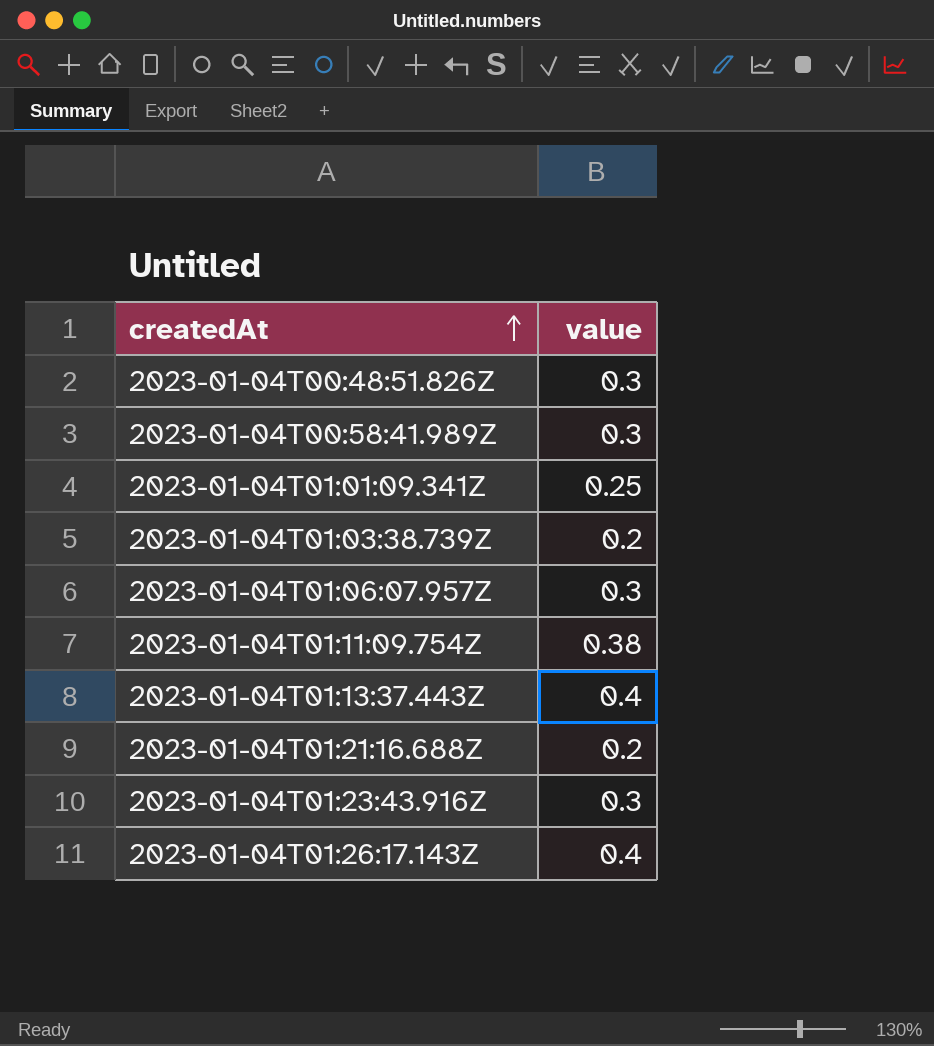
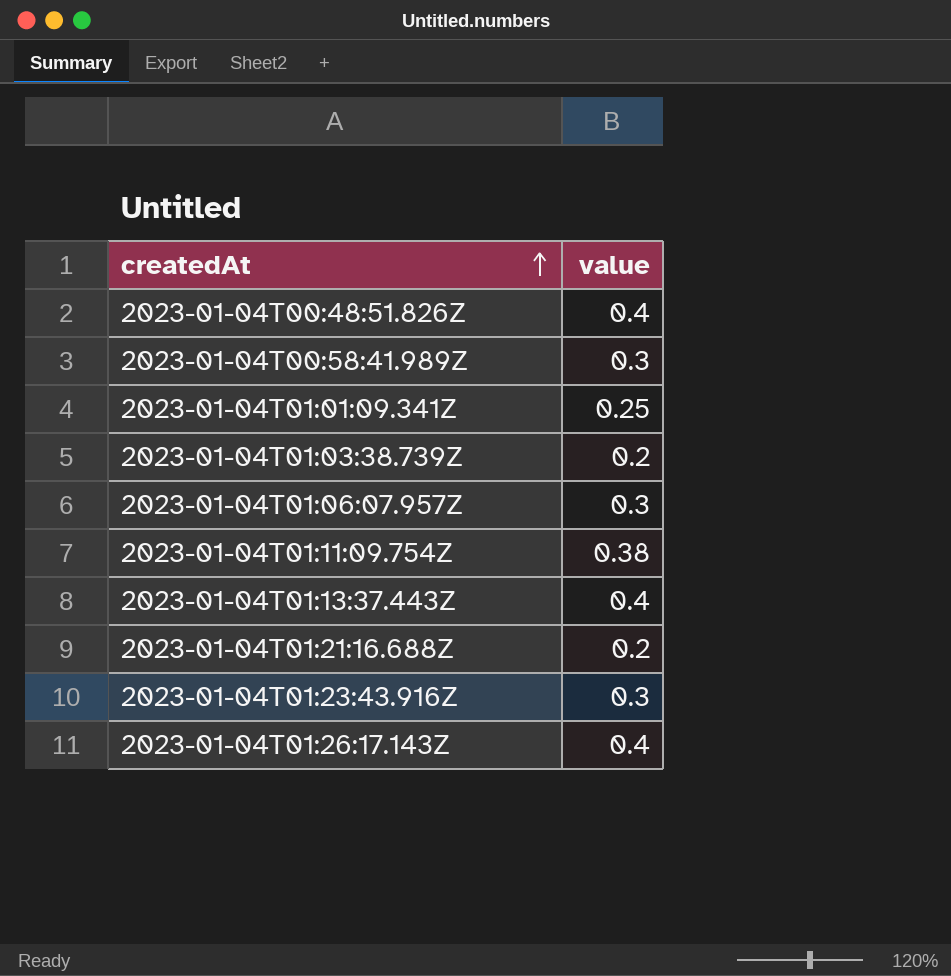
2023-01-04T00:48:51.826Z | value: 0.3 -> 0.4

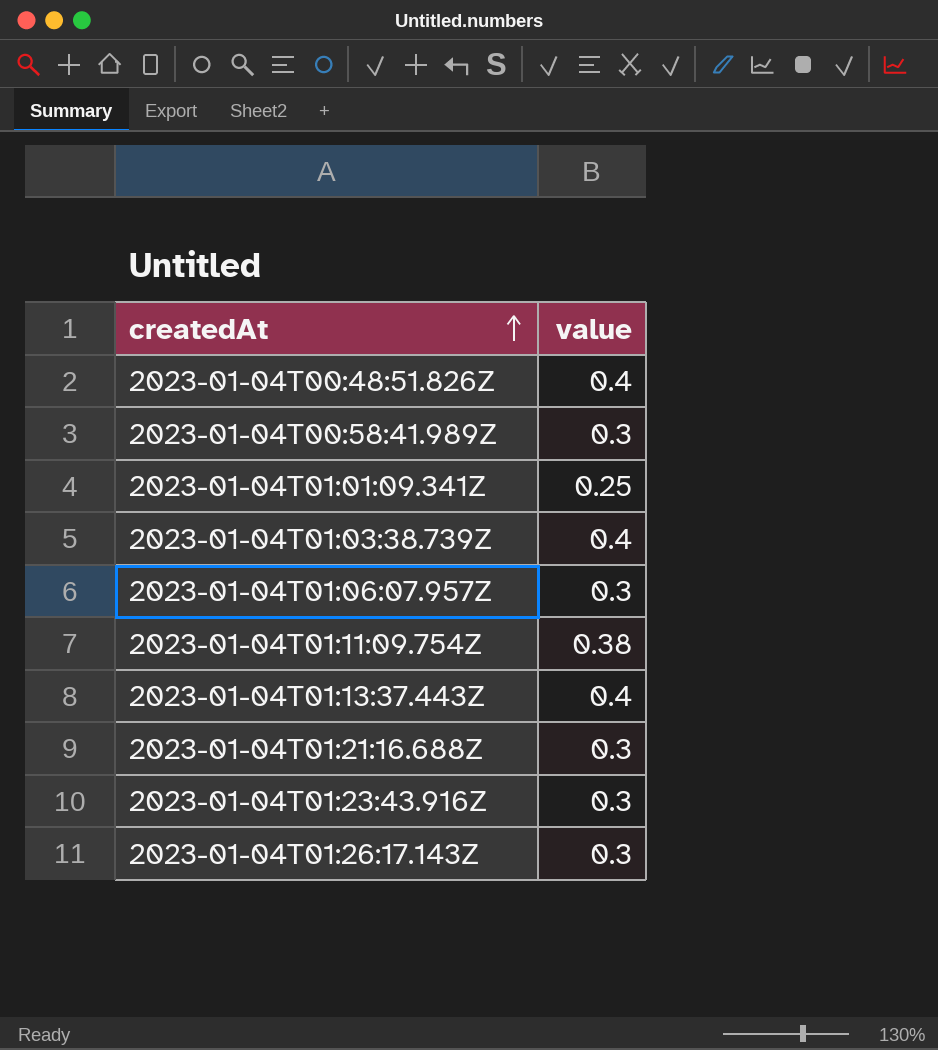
2023-01-04T01:03:38.739Z | value: 0.2 -> 0.4
2023-01-04T01:21:16.688Z | value: 0.2 -> 0.3
2023-01-04T01:26:17.143Z | value: 0.4 -> 0.3

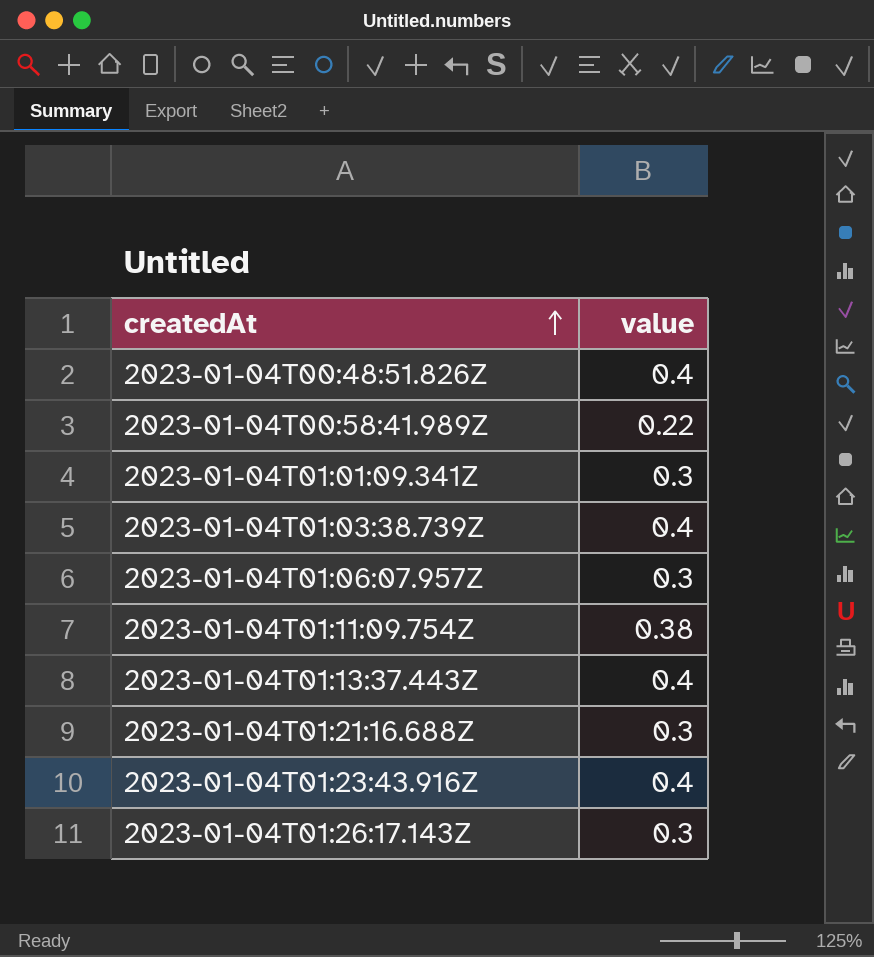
2023-01-04T00:58:41.989Z | value: 0.3 -> 0.22
2023-01-04T01:01:09.341Z | value: 0.25 -> 0.3
2023-01-04T01:23:43.916Z | value: 0.3 -> 0.4

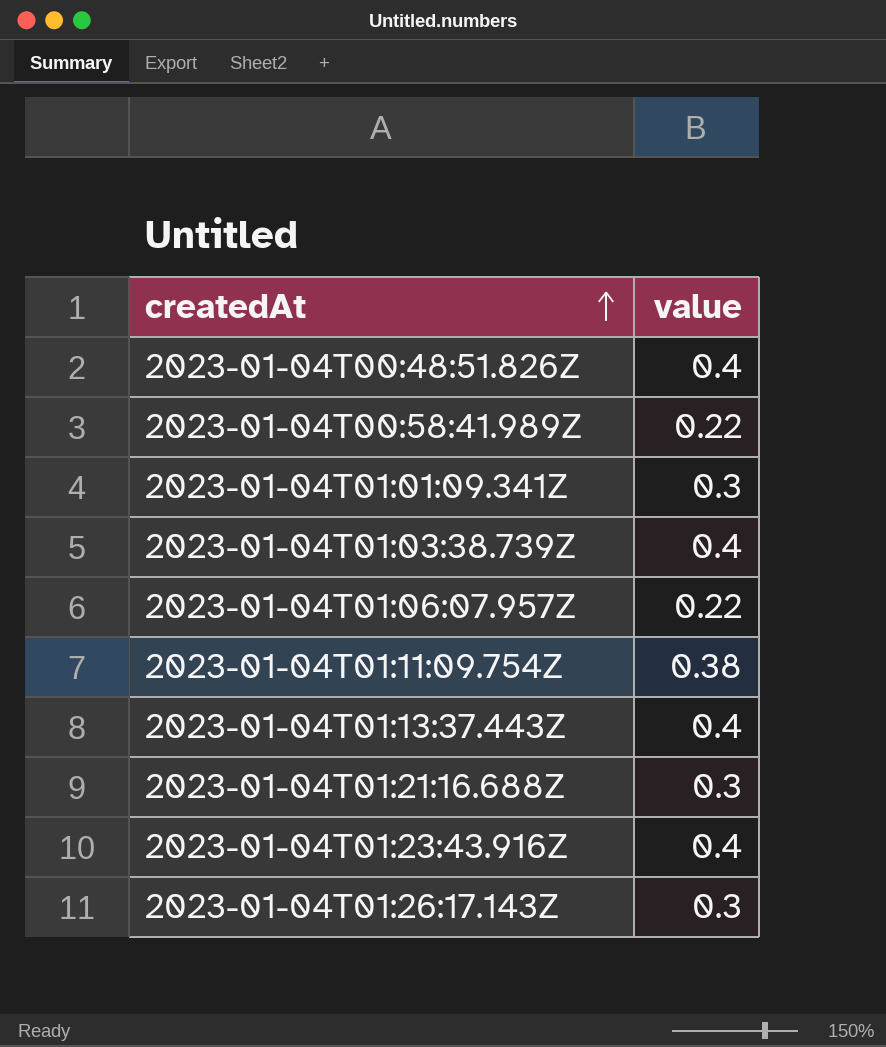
2023-01-04T01:06:07.957Z | value: 0.3 -> 0.22

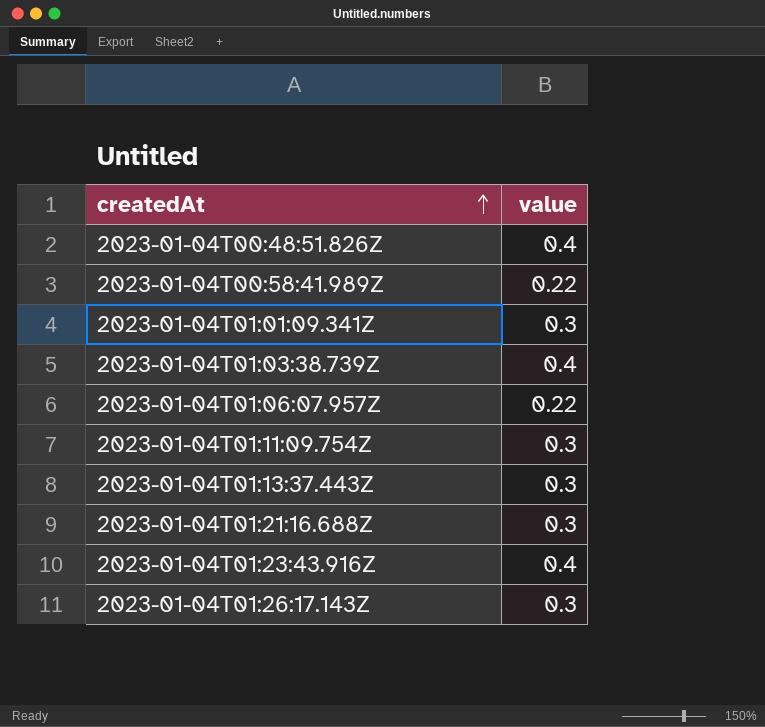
2023-01-04T01:11:09.754Z | value: 0.38 -> 0.3
2023-01-04T01:13:37.443Z | value: 0.4 -> 0.3

